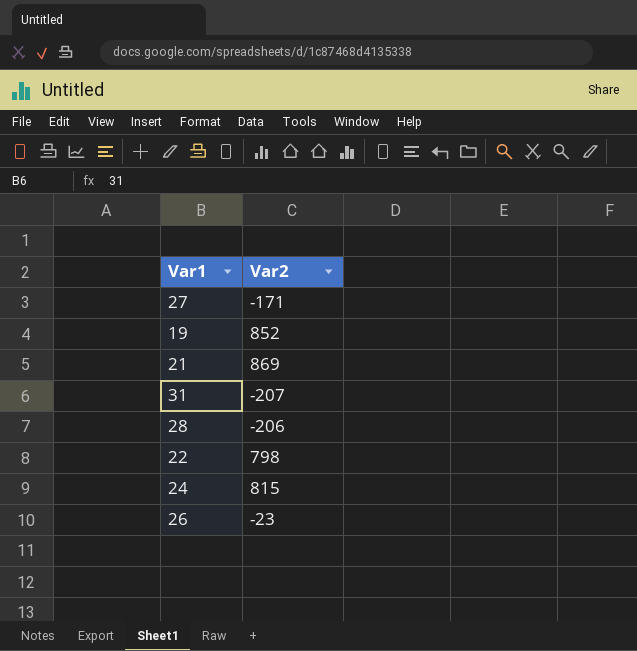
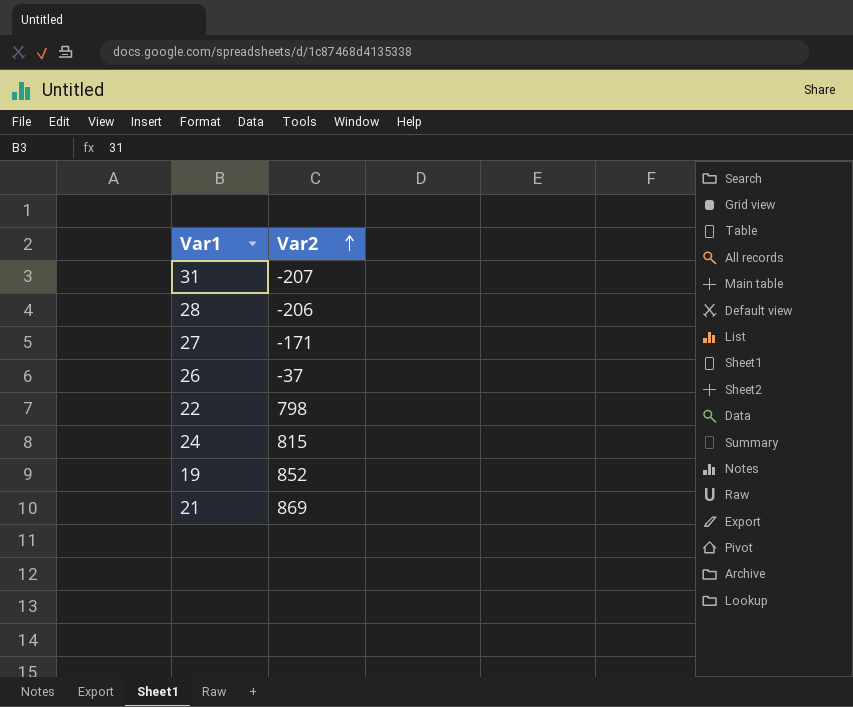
row order: none -> Var2 ascending
26 | Var2: -23 -> -37

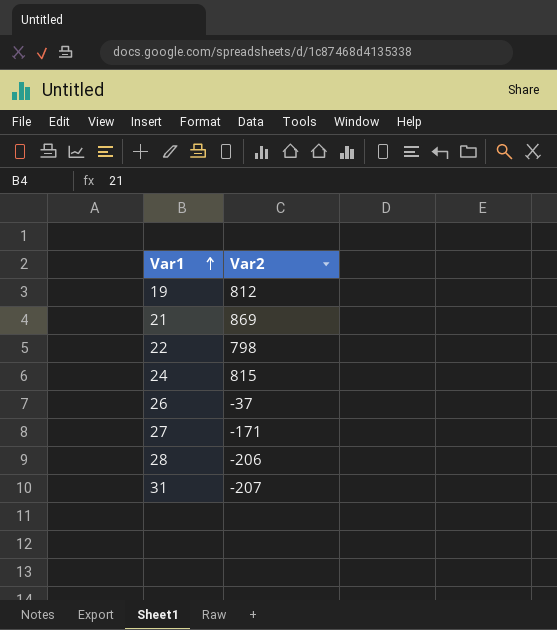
row order: Var2 ascending -> Var1 ascending
19 | Var2: 852 -> 812

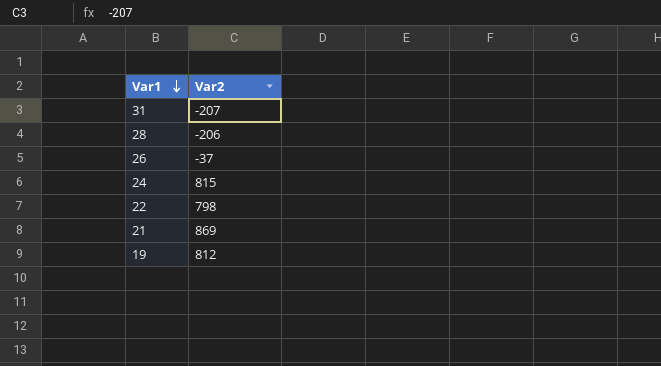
row order: Var1 ascending -> Var1 descending
row 27: -171 -> none

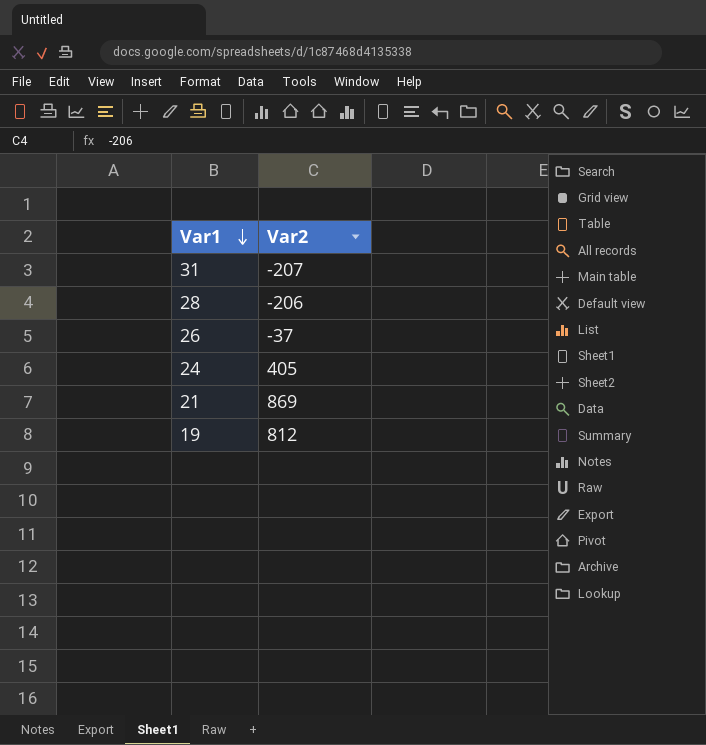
row 22: 798 -> none
24 | Var2: 815 -> 405

